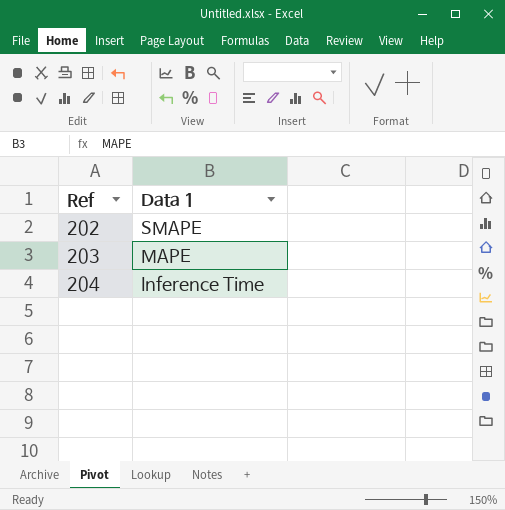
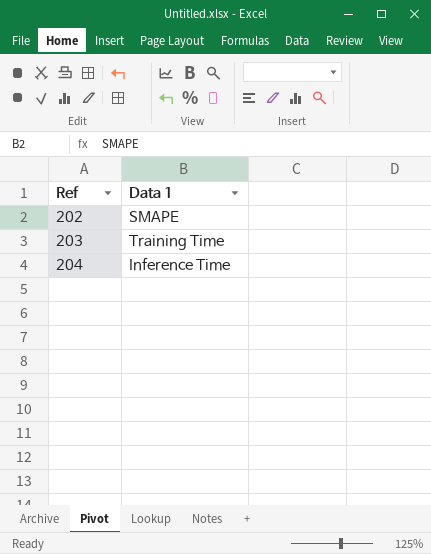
203 | Data 1: MAPE -> Training Time

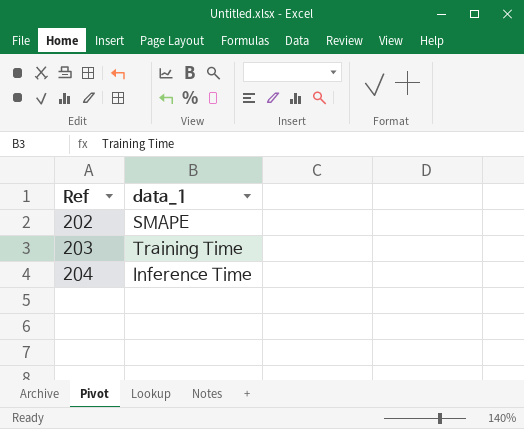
column name: Data 1 -> data_1

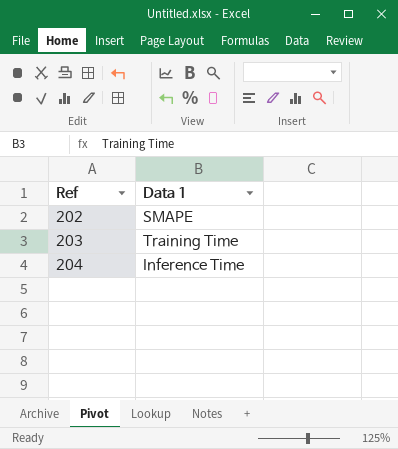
column name: data_1 -> Data 1

